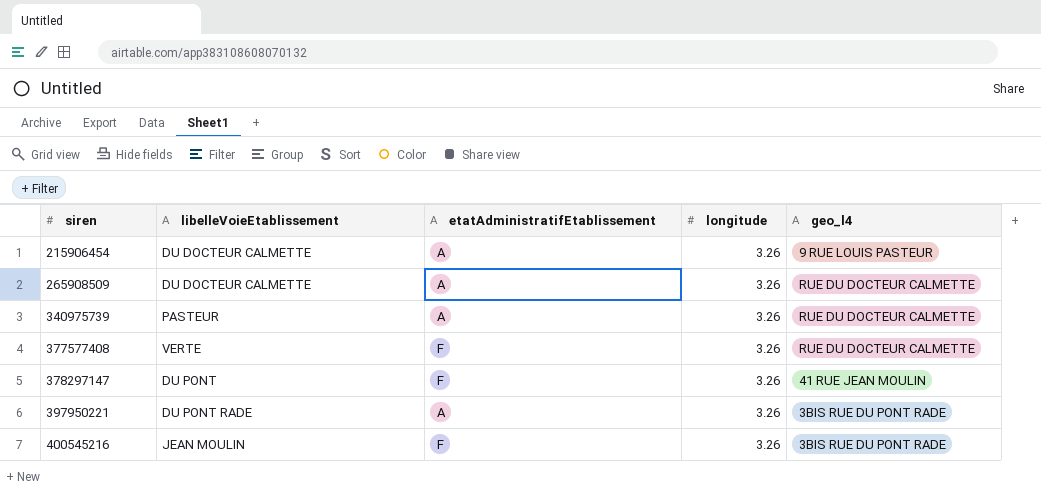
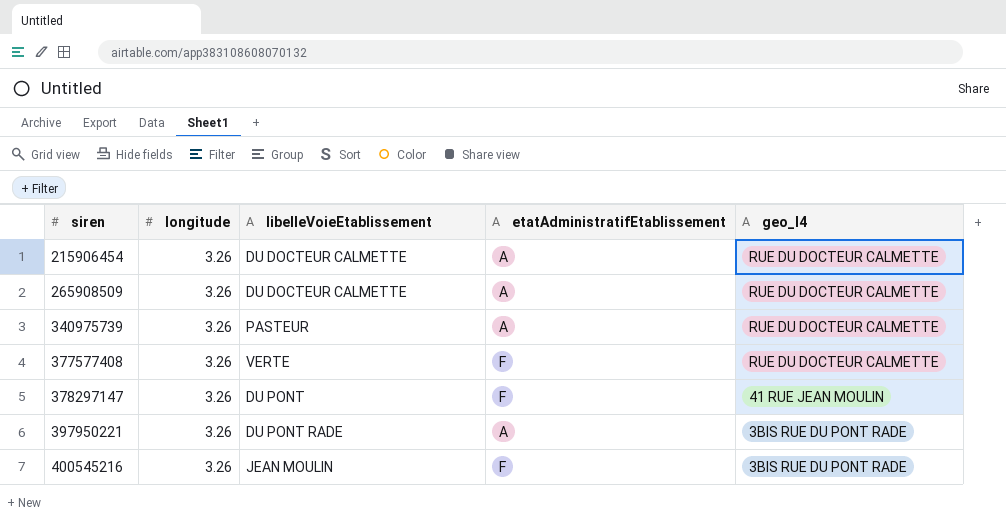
column longitude | position: 4 -> 2
215906454 | geo_l4: 9 RUE LOUIS PASTEUR -> RUE DU DOCTEUR CALMETTE

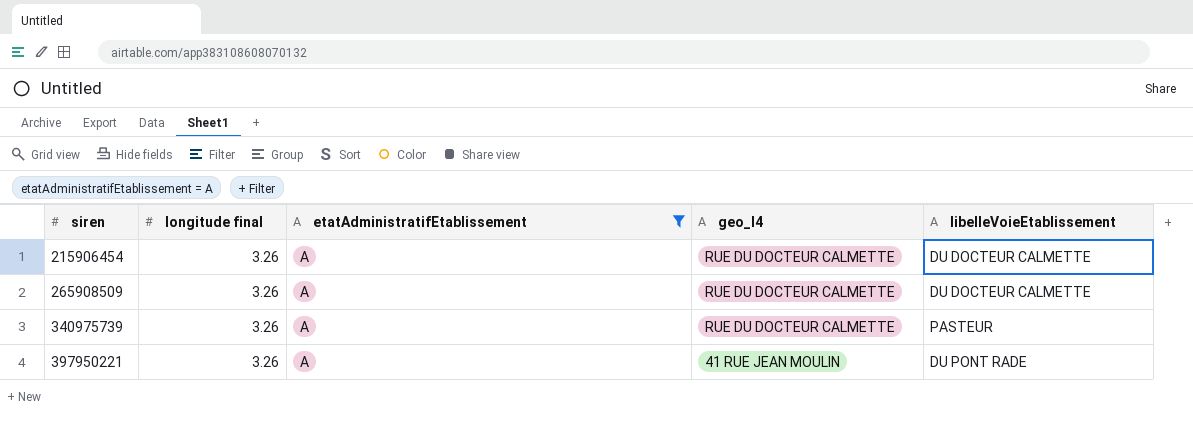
filter: none -> etatAdministratifEtablissement = A
column name: longitude -> longitude final
column libelleVoieEtablissement | position: 3 -> 5
397950221 | geo_l4: 3BIS RUE DU PONT RADE -> 41 RUE JEAN MOULIN

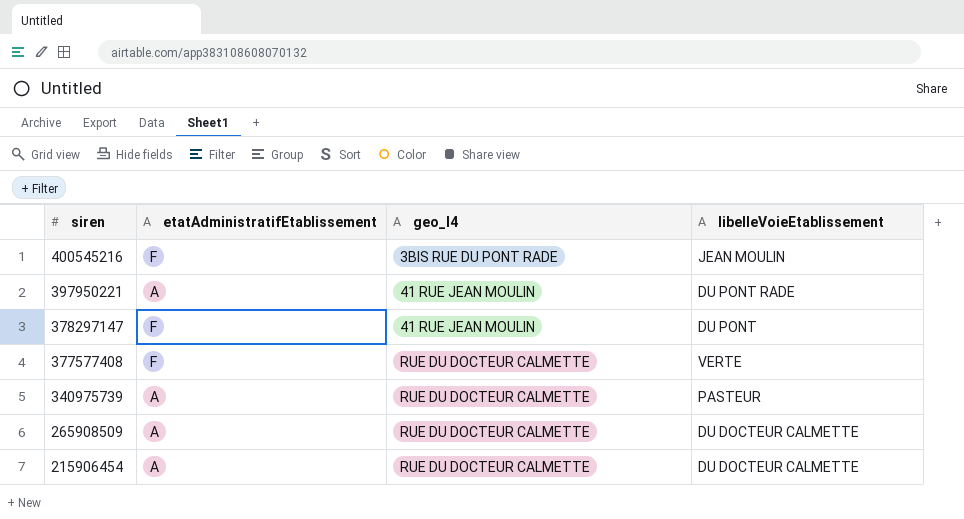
filter: etatAdministratifEtablissement = A -> none
row order: siren ascending -> siren descending
column longitude final | position: 2 -> none

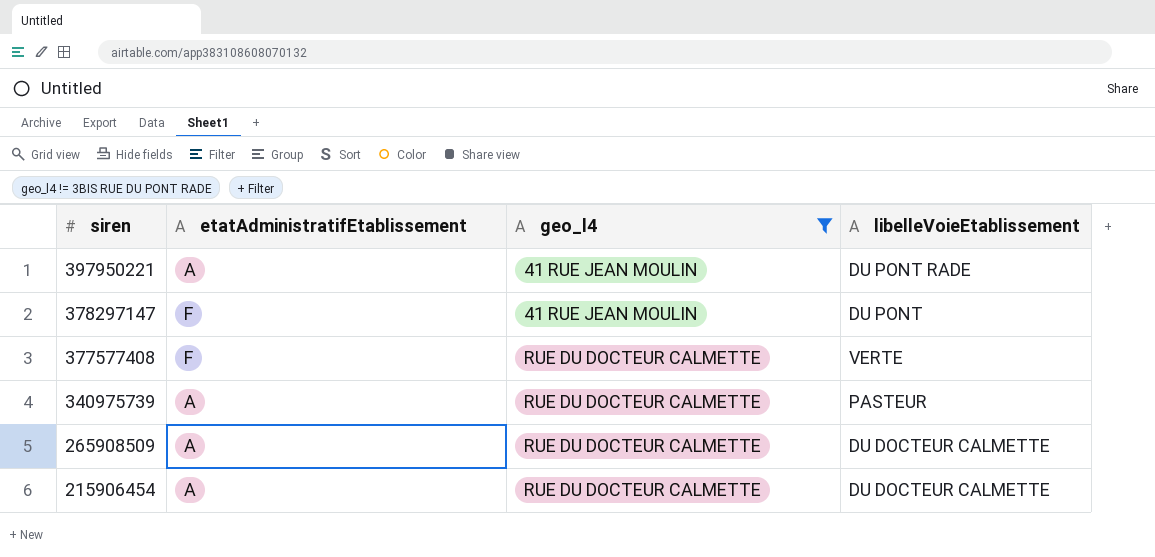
filter: none -> geo_l4 != 3BIS RUE DU PONT RADE

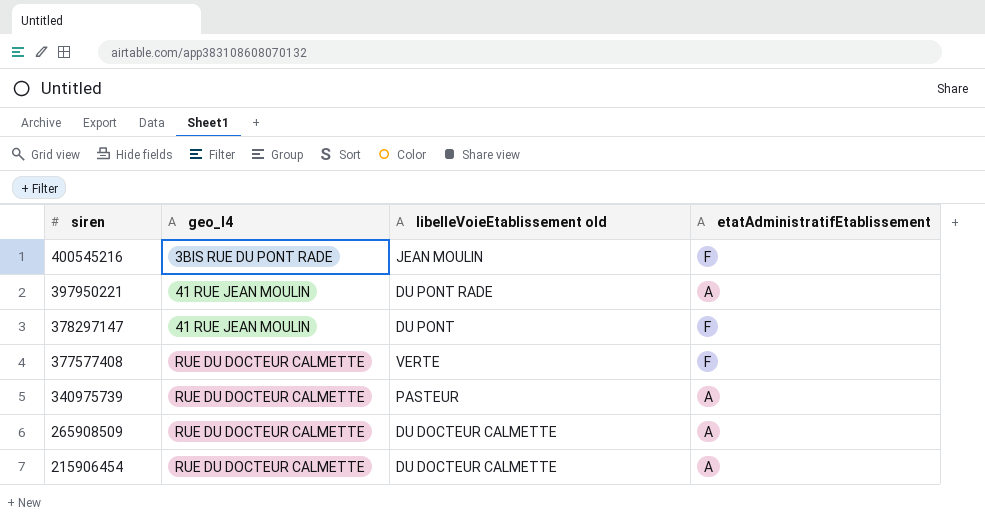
filter: geo_l4 != 3BIS RUE DU PONT RADE -> none
column name: libelleVoieEtablissement -> libelleVoieEtablissement old
column etatAdministratifEtablissement | position: 2 -> 4

